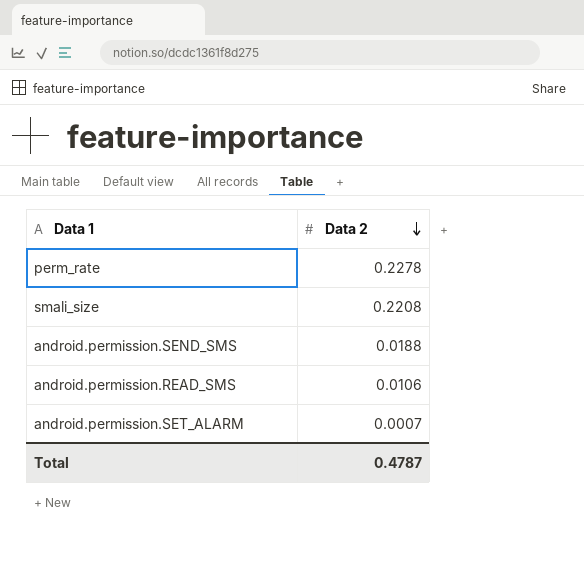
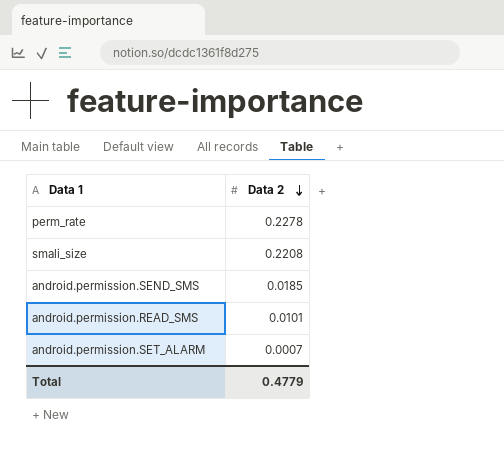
android.permission.SEND_SMS | Data 2: 0.0188 -> 0.0185
android.permission.READ_SMS | Data 2: 0.0106 -> 0.0101
Total | Data 2: 0.4787 -> 0.4779

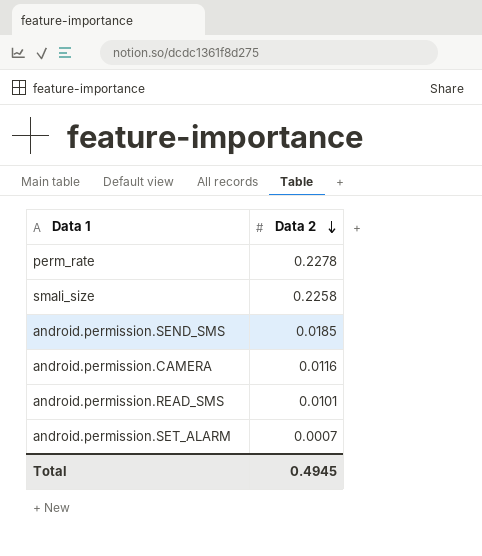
smali_size | Data 2: 0.2208 -> 0.2258
row android.permission.CAMERA: none -> 0.0116
Total | Data 2: 0.4779 -> 0.4945

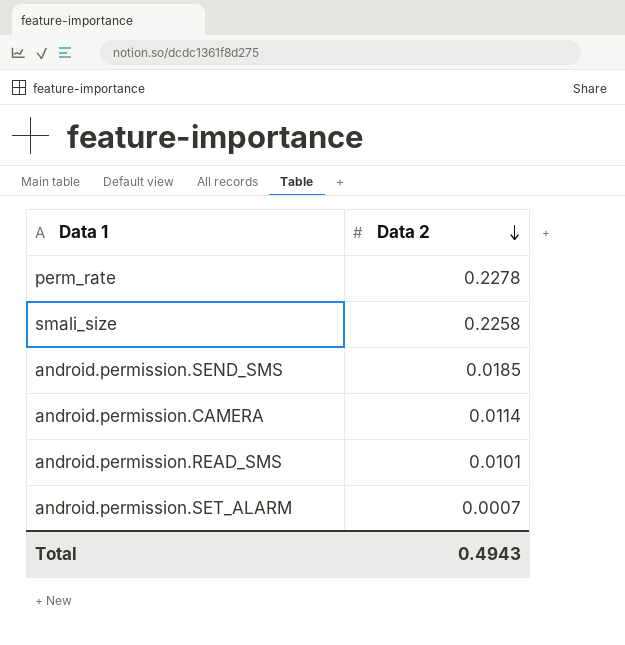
android.permission.CAMERA | Data 2: 0.0116 -> 0.0114
Total | Data 2: 0.4945 -> 0.4943

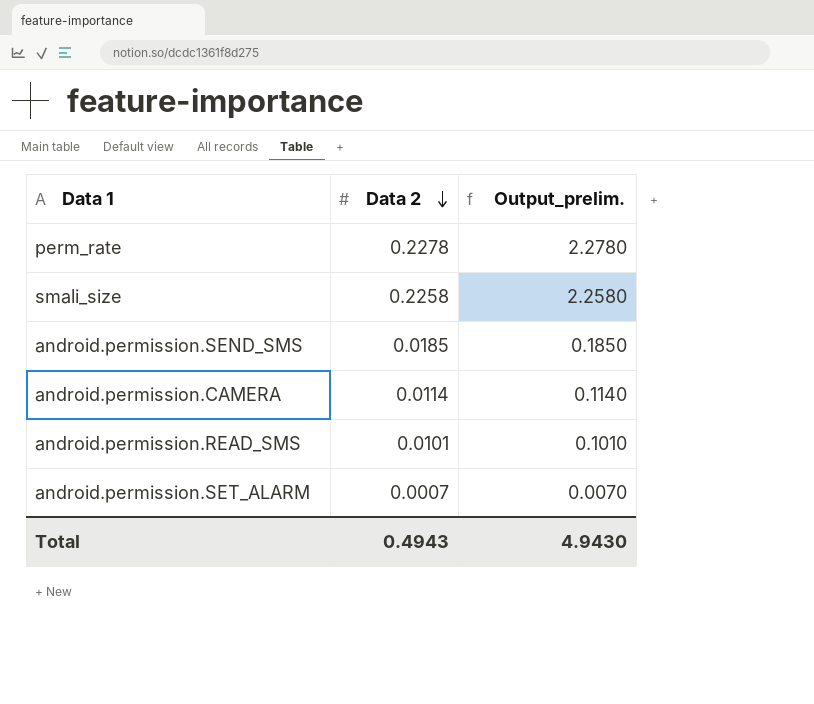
column Output_prelim. | formula: none -> [Data 2] * 10

